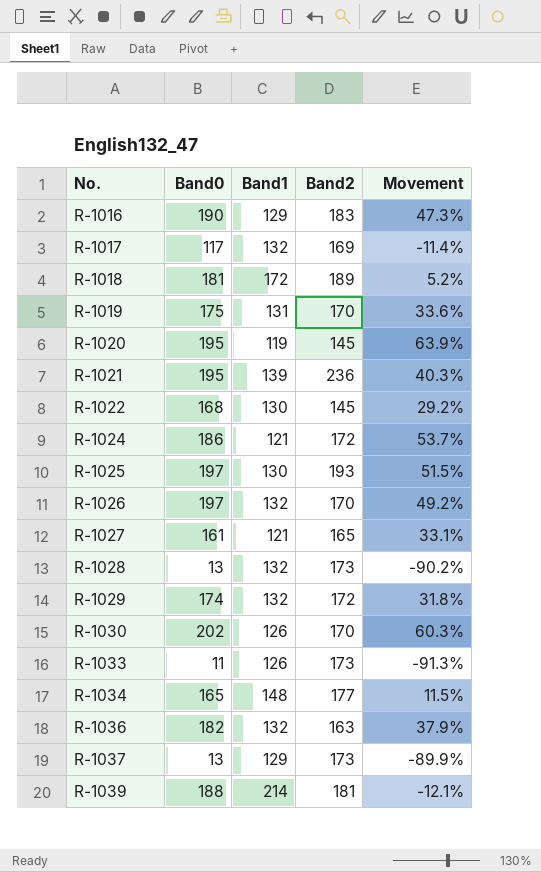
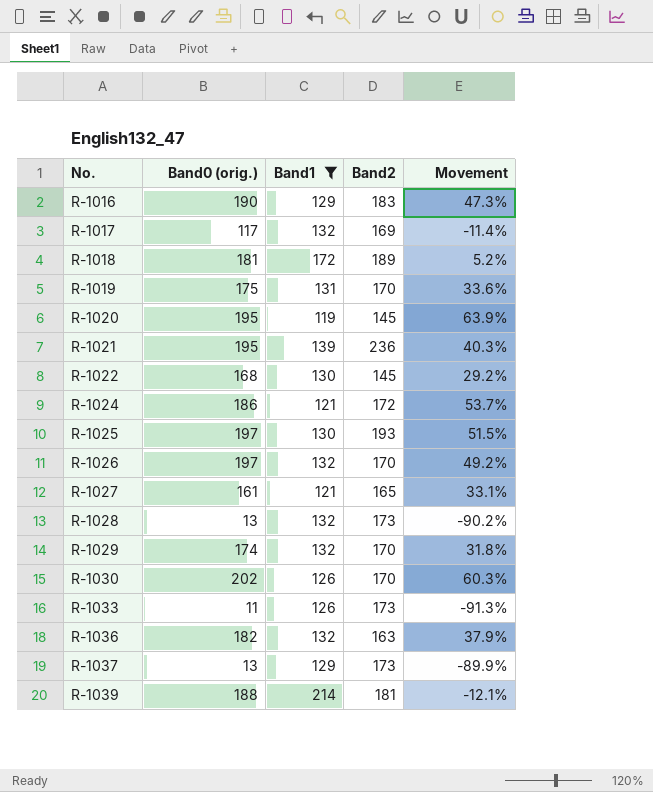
filter: none -> Band1 != 148
column name: Band0 -> Band0 (orig.)
R-1029 | Band2: 172 -> 170

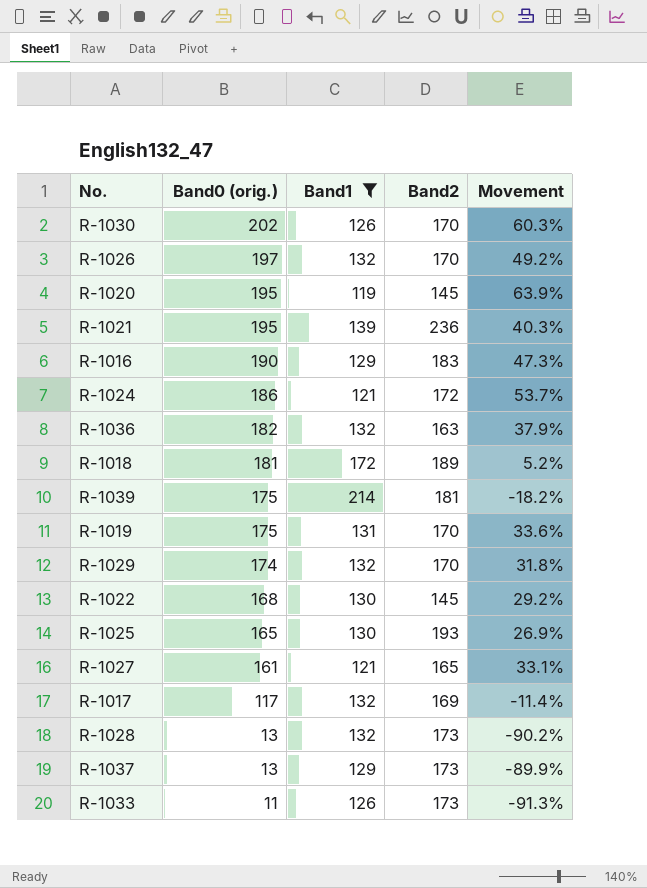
row order: No. ascending -> Band0 (orig.) descending
R-1039 | Band0 (orig.): 188 -> 175
R-1039 | Movement: -12.1% -> -18.2%
R-1025 | Band0 (orig.): 197 -> 165
R-1025 | Movement: 51.5% -> 26.9%

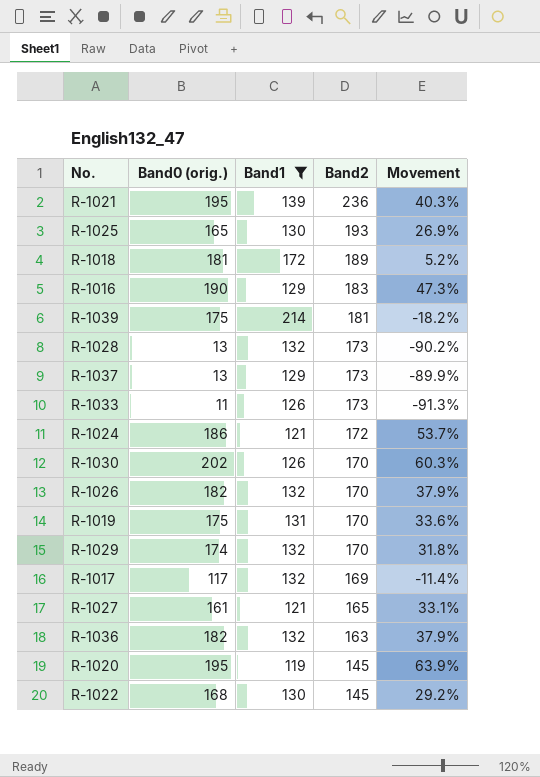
row order: Band0 (orig.) descending -> Band2 descending
R-1026 | Band0 (orig.): 197 -> 182
R-1026 | Movement: 49.2% -> 37.9%

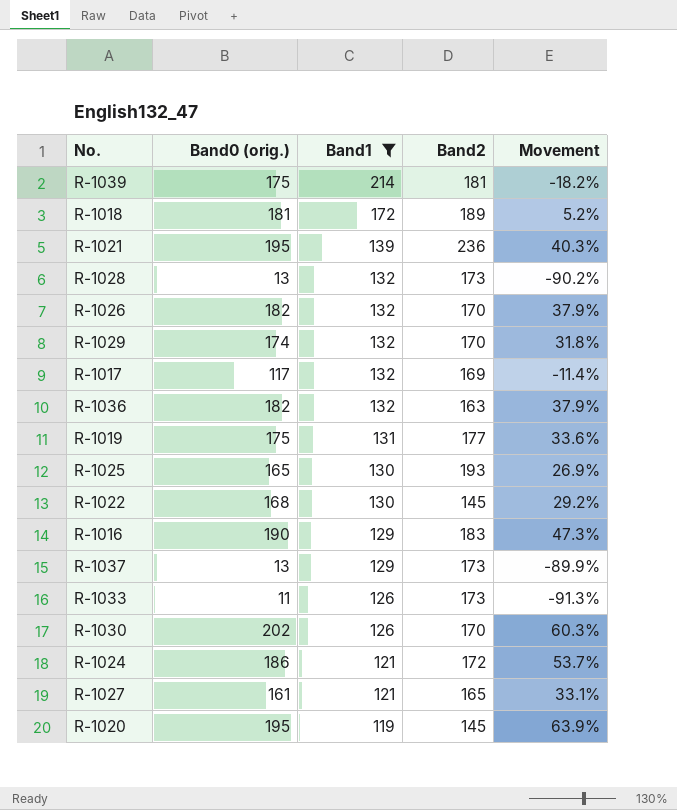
row order: Band2 descending -> Band1 descending
R-1019 | Band2: 170 -> 177

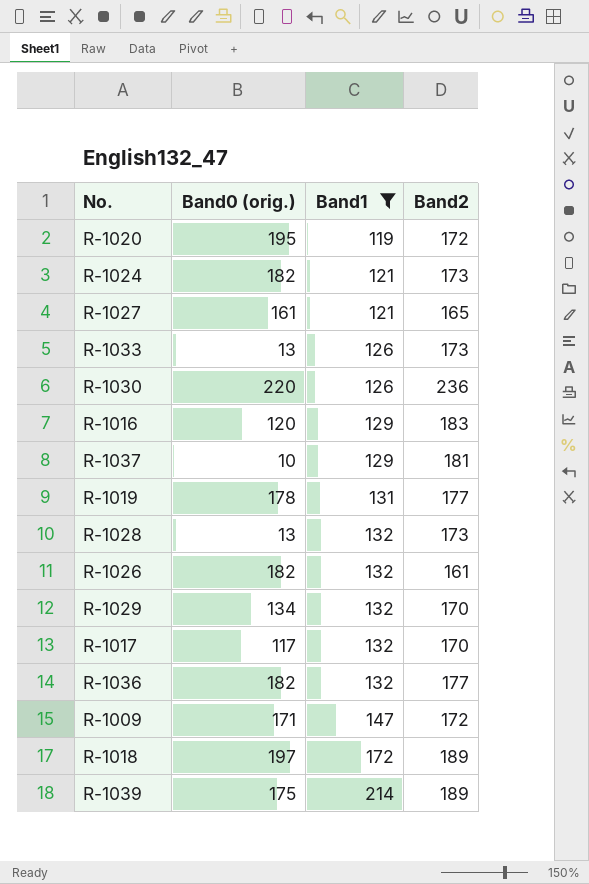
row order: Band1 descending -> Band1 ascending
column Movement | formula: ([Band0 (orig.)] - [Band1]) / [Band1] -> none
row R-1021: 195 | 139 | 236 | 40.3% -> none
row R-1025: 165 | 130 | 193 | 26.9% -> none
row R-1022: 168 | 130 | 145 | 29.2% -> none
R-1020 | Band2: 145 -> 172
R-1024 | Band0 (orig.): 186 -> 182
R-1024 | Band2: 172 -> 173
R-1033 | Band0 (orig.): 11 -> 13
R-1030 | Band0 (orig.): 202 -> 220
R-1030 | Band2: 170 -> 236
R-1016 | Band0 (orig.): 190 -> 120
R-1037 | Band0 (orig.): 13 -> 10
R-1037 | Band2: 173 -> 181
R-1019 | Band0 (orig.): 175 -> 178
R-1026 | Band2: 170 -> 161
R-1029 | Band0 (orig.): 174 -> 134
R-1017 | Band2: 169 -> 170
R-1036 | Band2: 163 -> 177
row R-1009: none -> 171 | 147 | 172
R-1018 | Band0 (orig.): 181 -> 197
R-1039 | Band2: 181 -> 189

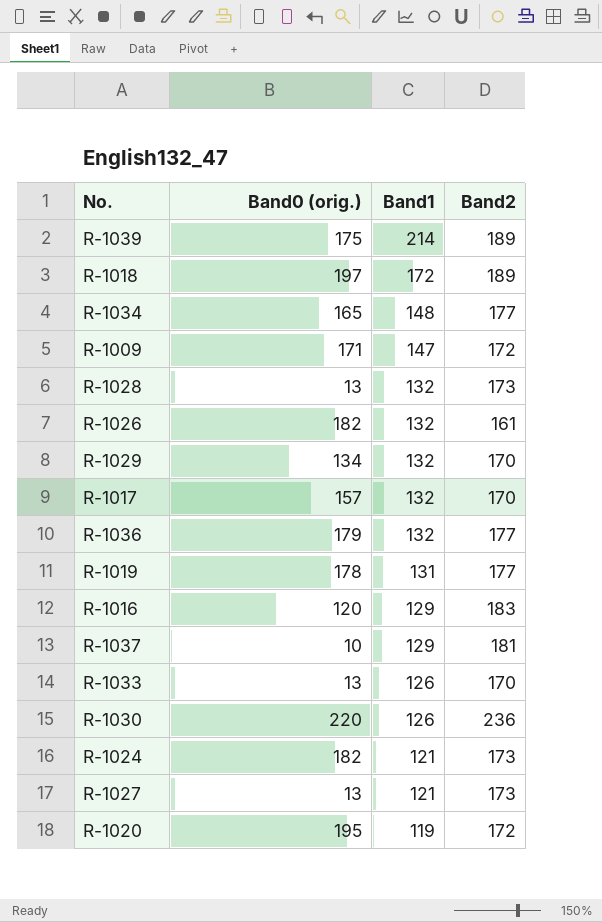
filter: Band1 != 148 -> none
row order: Band1 ascending -> Band1 descending
R-1017 | Band0 (orig.): 117 -> 157
R-1036 | Band0 (orig.): 182 -> 179
R-1033 | Band2: 173 -> 170
R-1027 | Band0 (orig.): 161 -> 13
R-1027 | Band2: 165 -> 173

